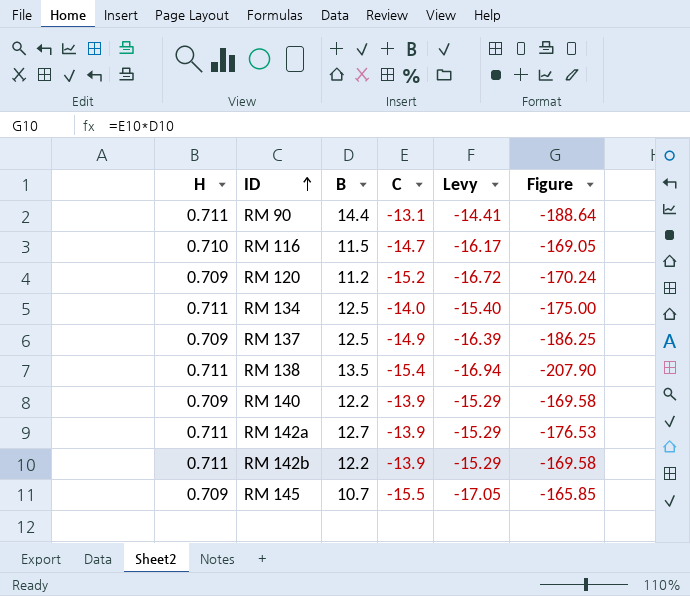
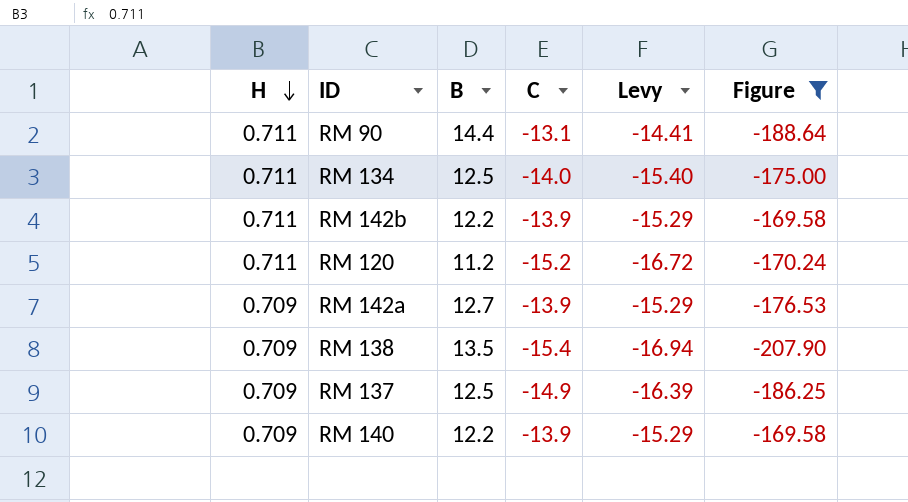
filter: none -> Figure <= -169.58
row order: ID ascending -> H descending
RM 120 | H: 0.709 -> 0.711
RM 142a | H: 0.711 -> 0.709
RM 138 | H: 0.711 -> 0.709

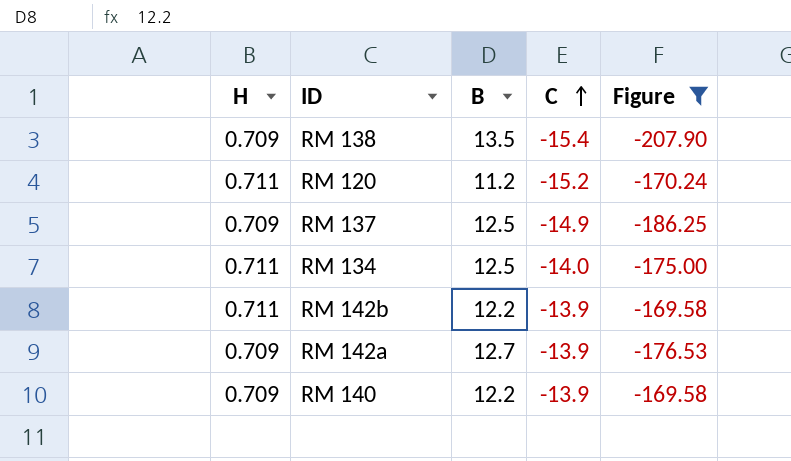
row order: H descending -> C ascending
column Levy | formula: [C] * 1.1 -> none
row RM 90: 0.711 | 14.4 | -13.1 | -14.41 | -188.64 -> none

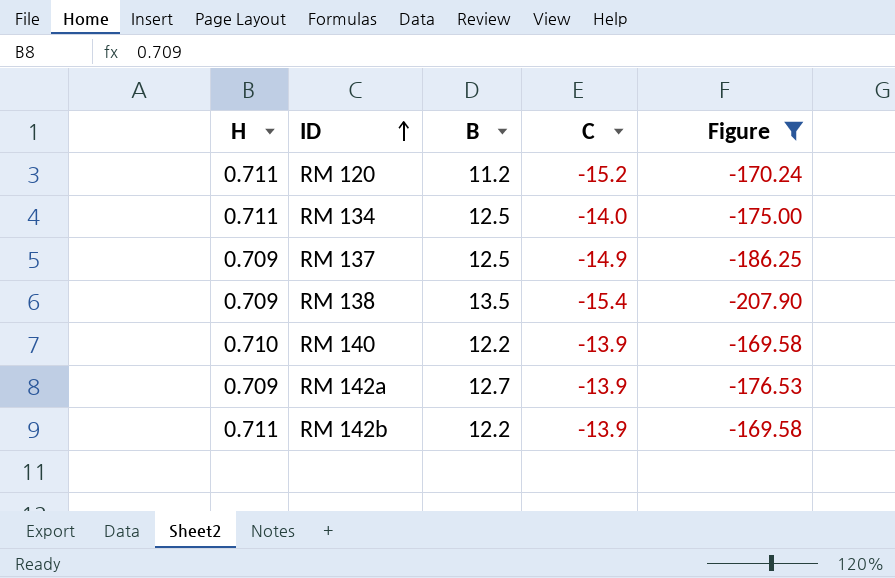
row order: C ascending -> ID ascending
RM 140 | H: 0.709 -> 0.710

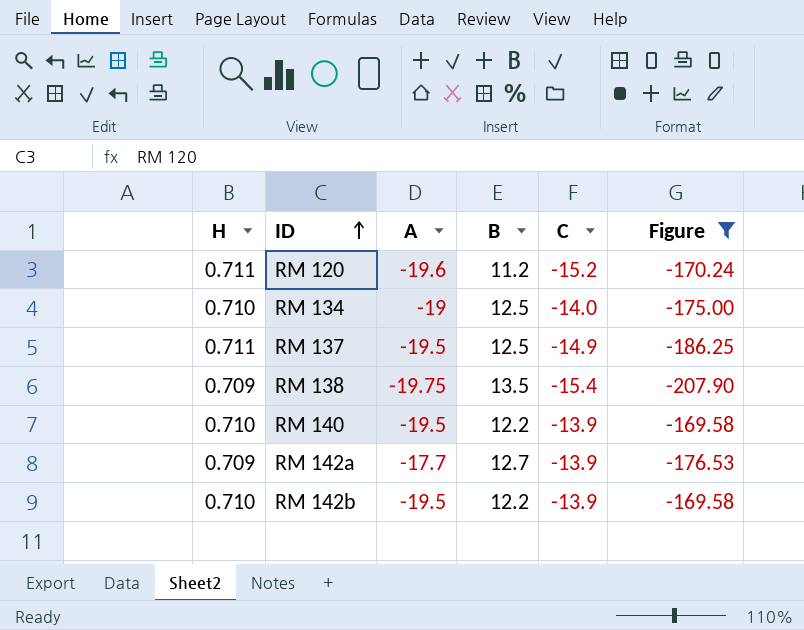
column A | position: none -> 3
RM 134 | H: 0.711 -> 0.710
RM 137 | H: 0.709 -> 0.711
RM 142b | H: 0.711 -> 0.710

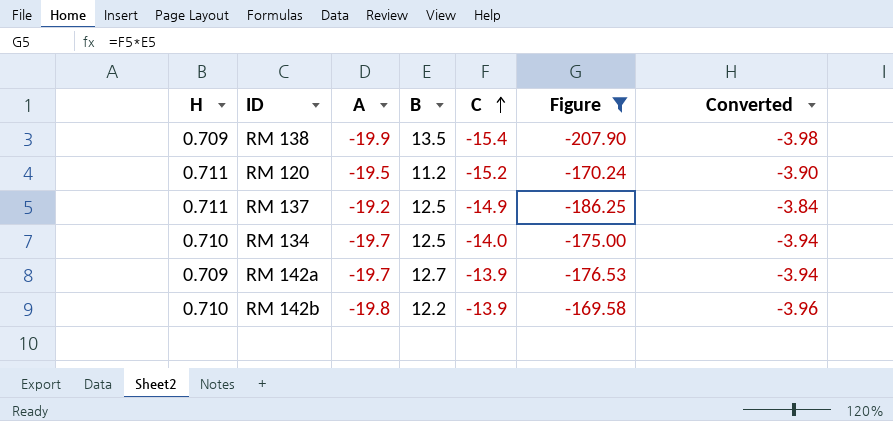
row order: ID ascending -> C ascending
column Converted | formula: none -> [A] * 0.2
row RM 140: 0.710 | -19.5 | 12.2 | -13.9 | -169.58 -> none
RM 138 | A: -19.75 -> -19.9
RM 120 | A: -19.6 -> -19.5
RM 137 | A: -19.5 -> -19.2
RM 134 | A: -19 -> -19.7
RM 142a | A: -17.7 -> -19.7
RM 142b | A: -19.5 -> -19.8

